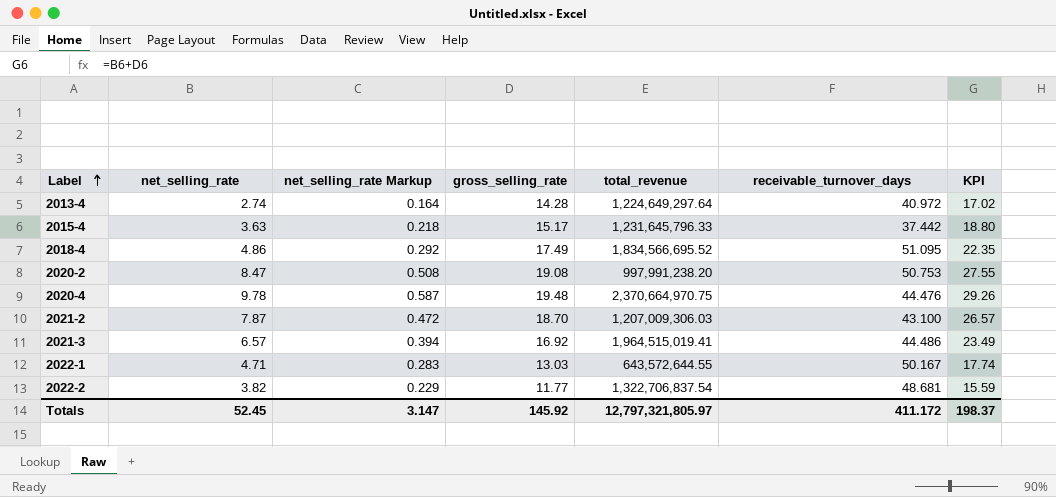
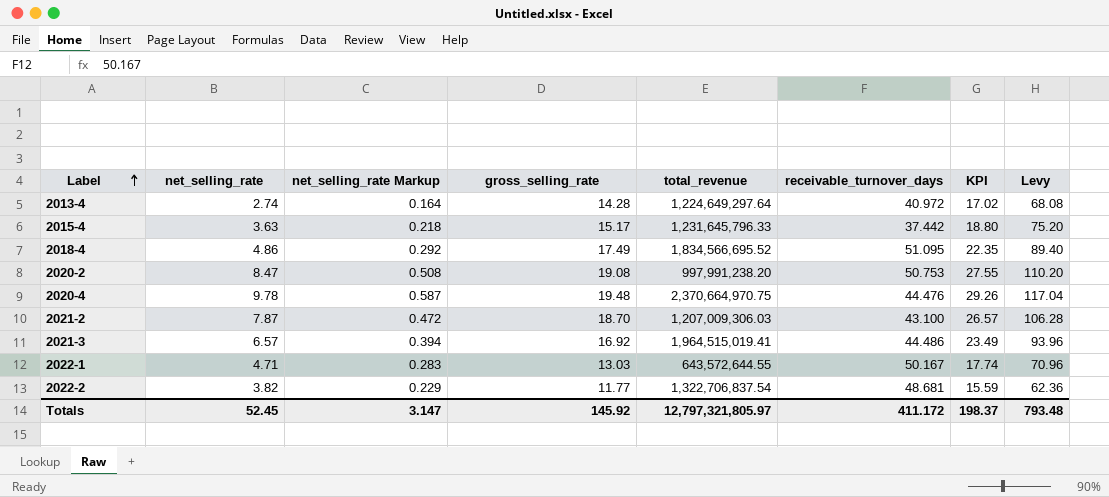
column Levy | formula: none -> [KPI] * 4

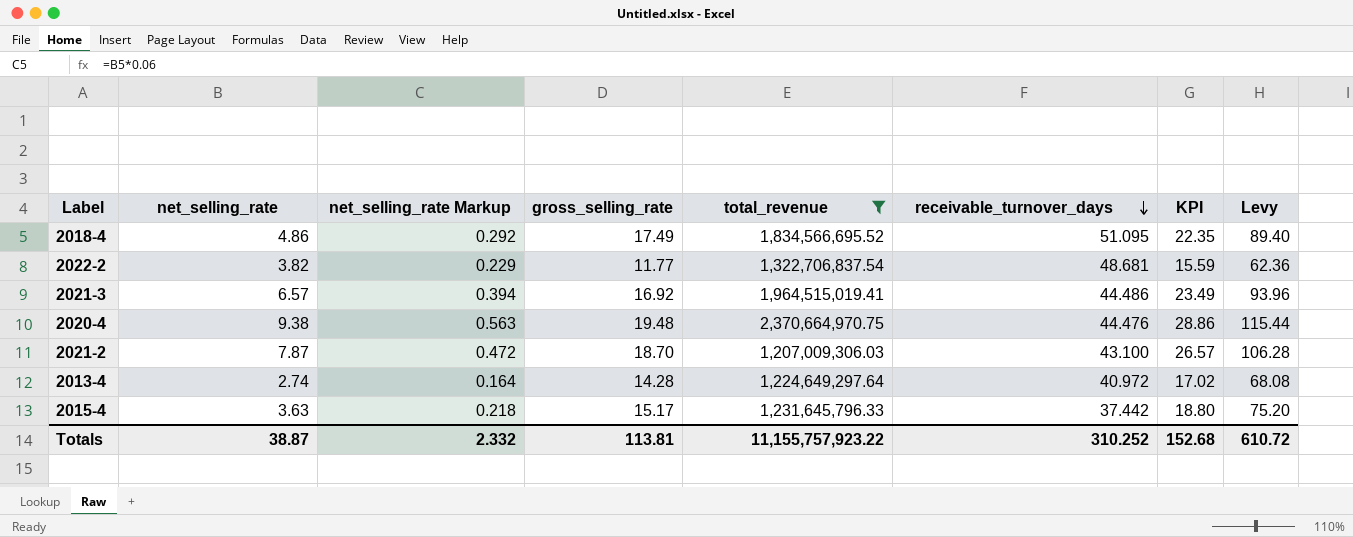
filter: none -> total_revenue >= 1,207,009,306.03
row order: Label ascending -> receivable_turnover_days descending
2020-4 | net_selling_rate: 9.78 -> 9.38
2020-4 | net_selling_rate Markup: 0.587 -> 0.563
2020-4 | KPI: 29.26 -> 28.86
2020-4 | Levy: 117.04 -> 115.44
Totals | net_selling_rate: 52.45 -> 38.87
Totals | net_selling_rate Markup: 3.147 -> 2.332
Totals | gross_selling_rate: 145.92 -> 113.81
Totals | total_revenue: 12,797,321,805.97 -> 11,155,757,923.22
Totals | receivable_turnover_days: 411.172 -> 310.252
Totals | KPI: 198.37 -> 152.68
Totals | Levy: 793.48 -> 610.72

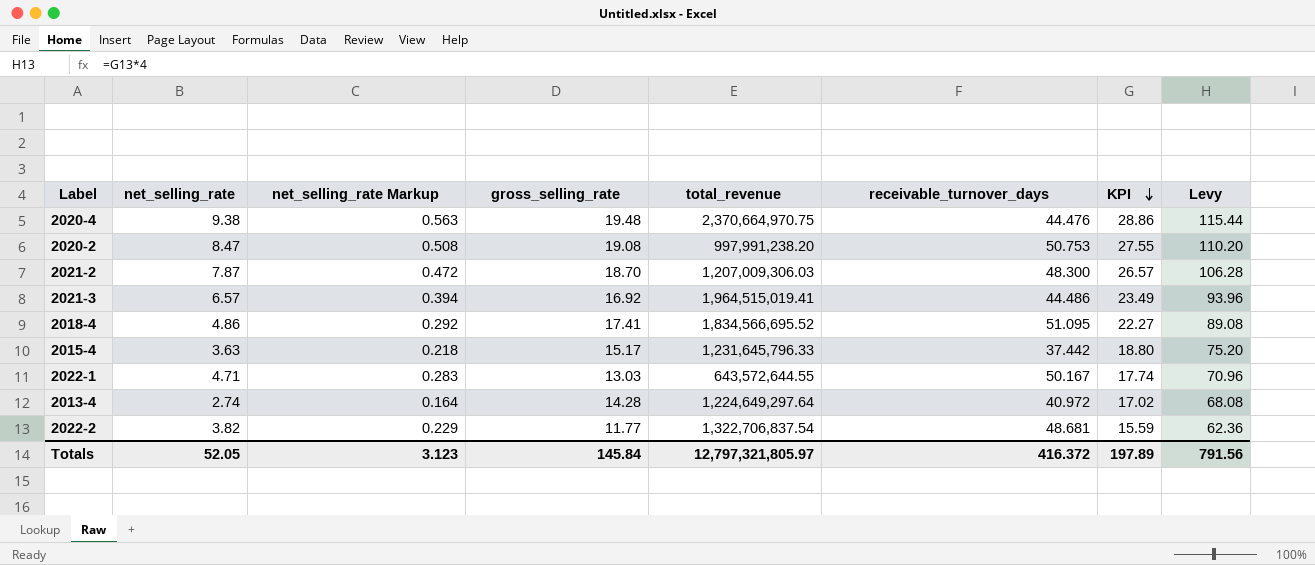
filter: total_revenue >= 1,207,009,306.03 -> none
row order: receivable_turnover_days descending -> KPI descending
2021-2 | receivable_turnover_days: 43.100 -> 48.300
2018-4 | gross_selling_rate: 17.49 -> 17.41
2018-4 | KPI: 22.35 -> 22.27
2018-4 | Levy: 89.40 -> 89.08
Totals | net_selling_rate: 38.87 -> 52.05
Totals | net_selling_rate Markup: 2.332 -> 3.123
Totals | gross_selling_rate: 113.81 -> 145.84
Totals | total_revenue: 11,155,757,923.22 -> 12,797,321,805.97
Totals | receivable_turnover_days: 310.252 -> 416.372
Totals | KPI: 152.68 -> 197.89
Totals | Levy: 610.72 -> 791.56

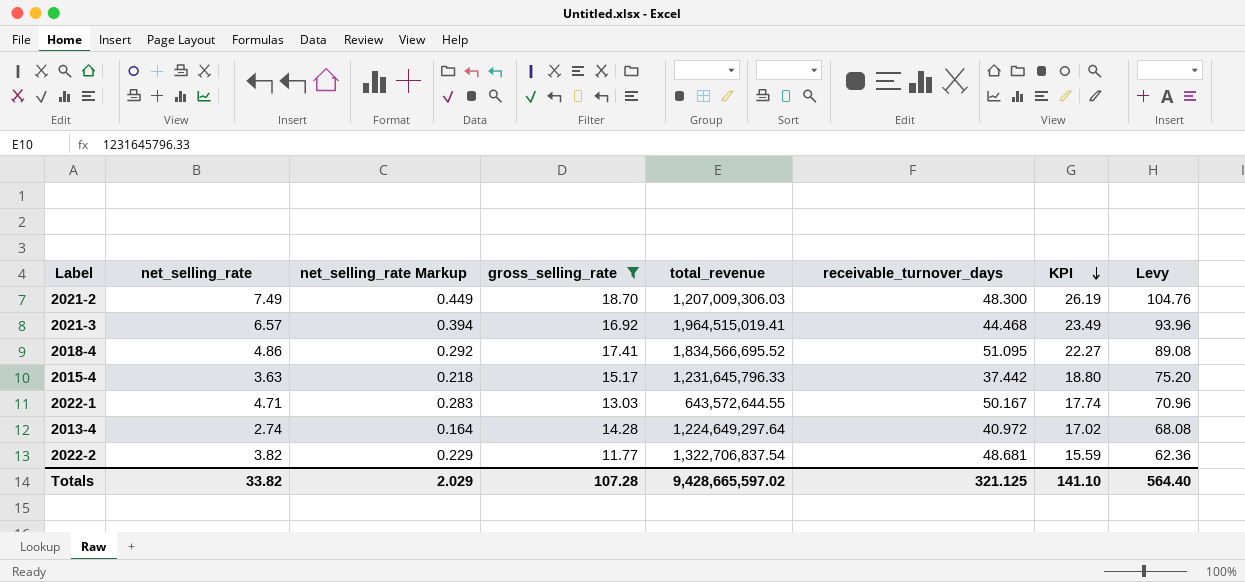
filter: none -> gross_selling_rate <= 18.70
2021-2 | net_selling_rate: 7.87 -> 7.49
2021-2 | net_selling_rate Markup: 0.472 -> 0.449
2021-2 | KPI: 26.57 -> 26.19
2021-2 | Levy: 106.28 -> 104.76
2021-3 | receivable_turnover_days: 44.486 -> 44.468
Totals | net_selling_rate: 52.05 -> 33.82
Totals | net_selling_rate Markup: 3.123 -> 2.029
Totals | gross_selling_rate: 145.84 -> 107.28
Totals | total_revenue: 12,797,321,805.97 -> 9,428,665,597.02
Totals | receivable_turnover_days: 416.372 -> 321.125
Totals | KPI: 197.89 -> 141.10
Totals | Levy: 791.56 -> 564.40

